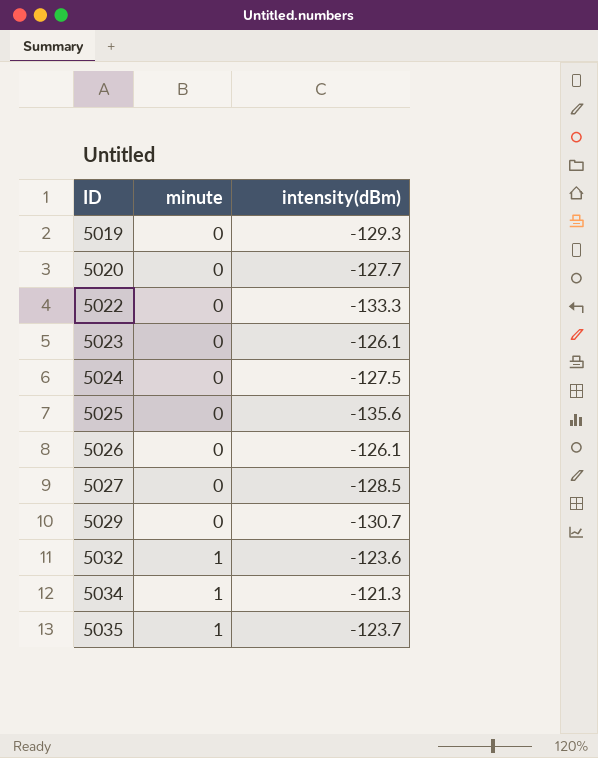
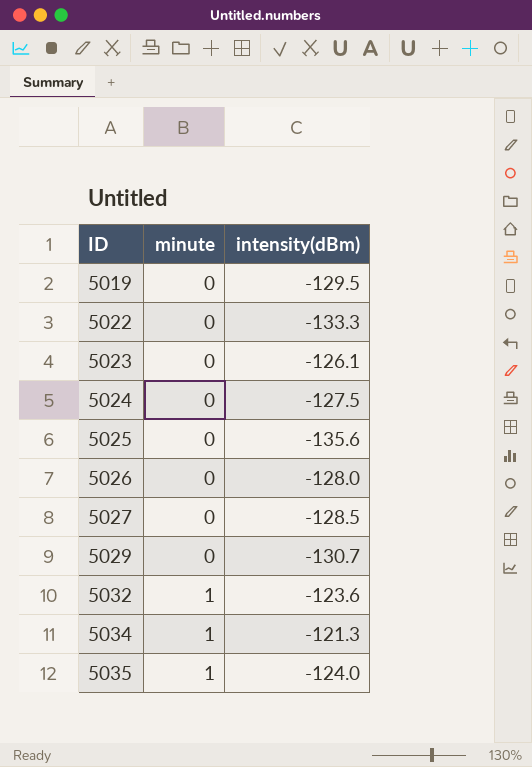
row 5020: 0 | -127.7 -> none
5019 | intensity(dBm): -129.3 -> -129.5
5026 | intensity(dBm): -126.1 -> -128.0
5035 | intensity(dBm): -123.7 -> -124.0

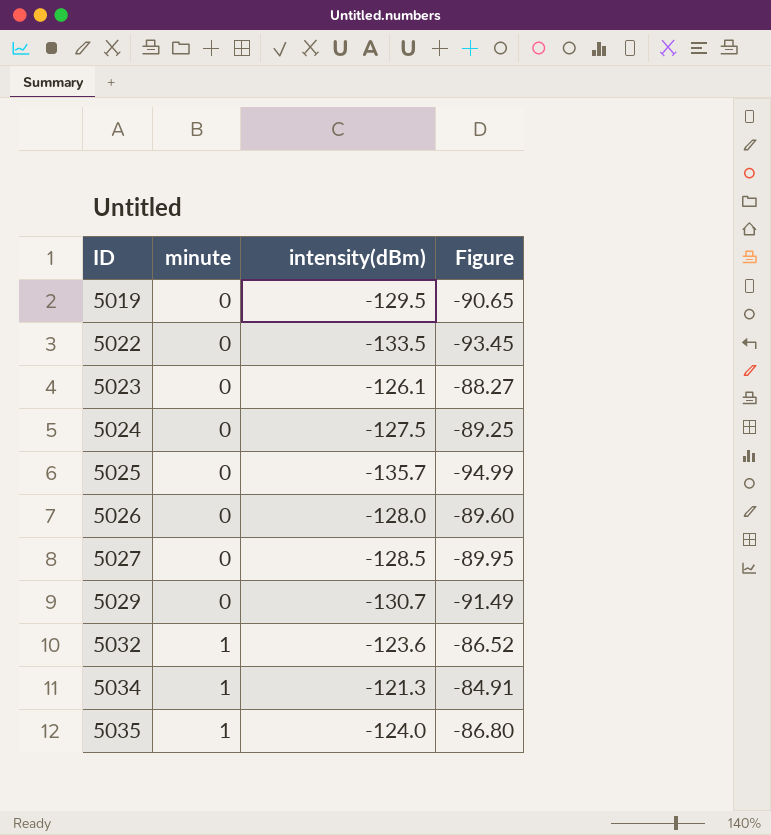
column Figure | formula: none -> [intensity(dBm)] * 0.7
5022 | intensity(dBm): -133.3 -> -133.5
5025 | intensity(dBm): -135.6 -> -135.7

